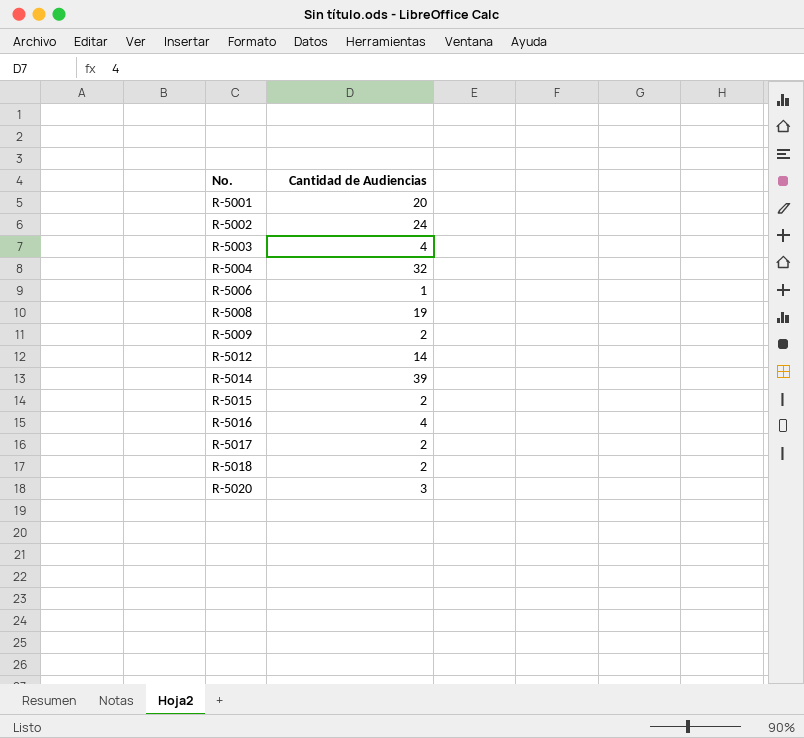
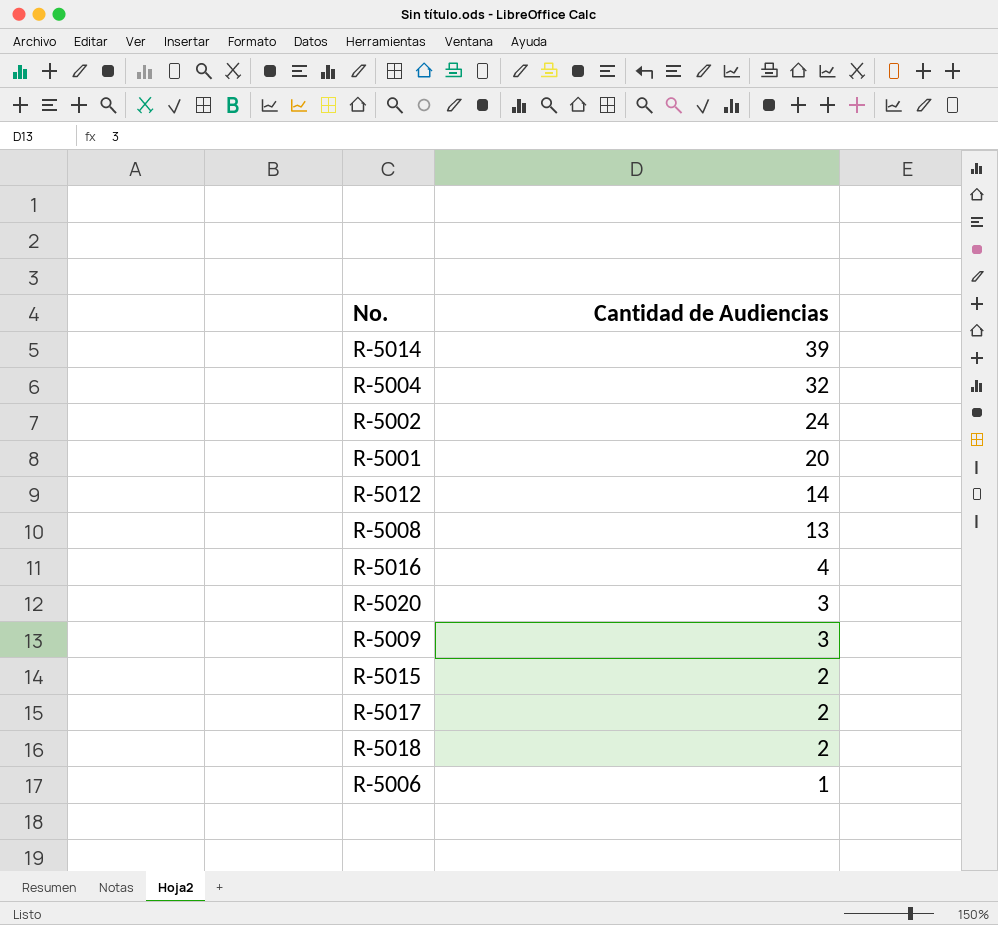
row order: No. ascending -> Cantidad de Audiencias descending
row R-5003: 4 -> none
R-5008 | Cantidad de Audiencias: 19 -> 13
R-5009 | Cantidad de Audiencias: 2 -> 3

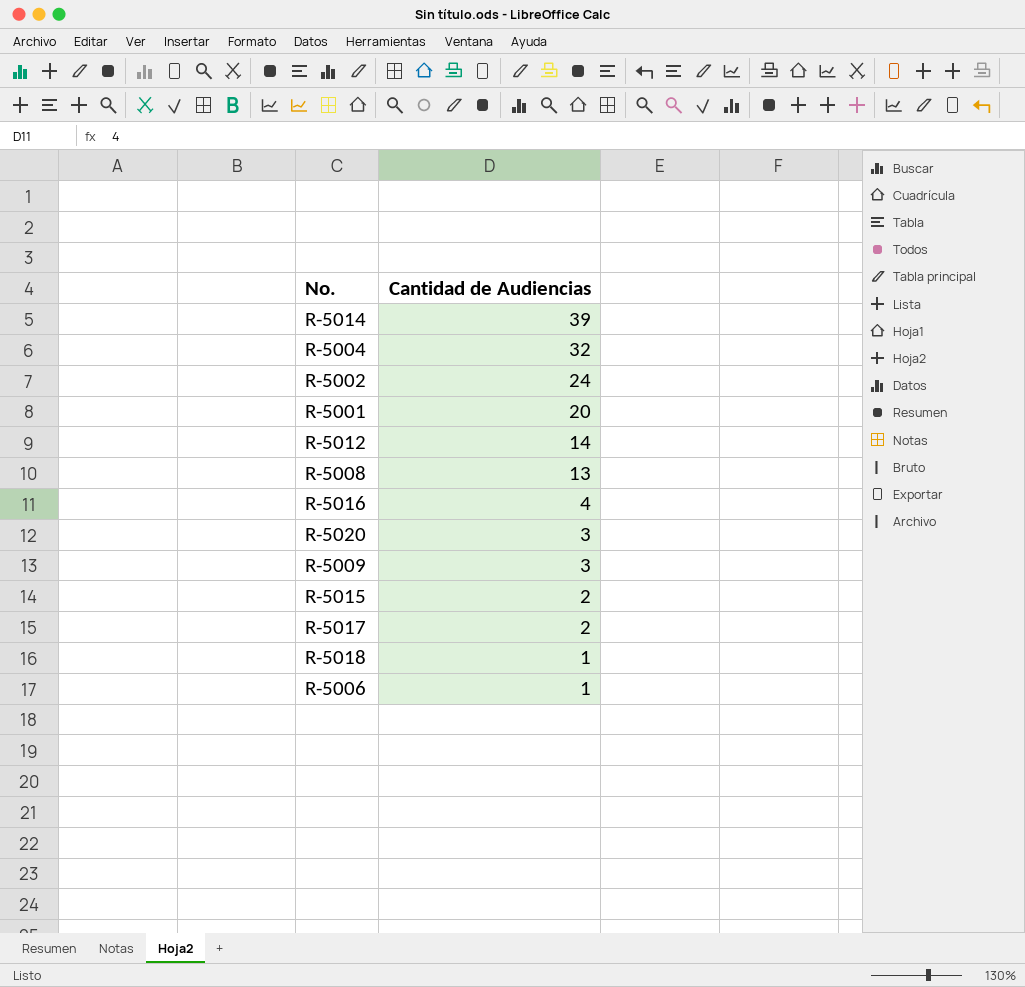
R-5018 | Cantidad de Audiencias: 2 -> 1

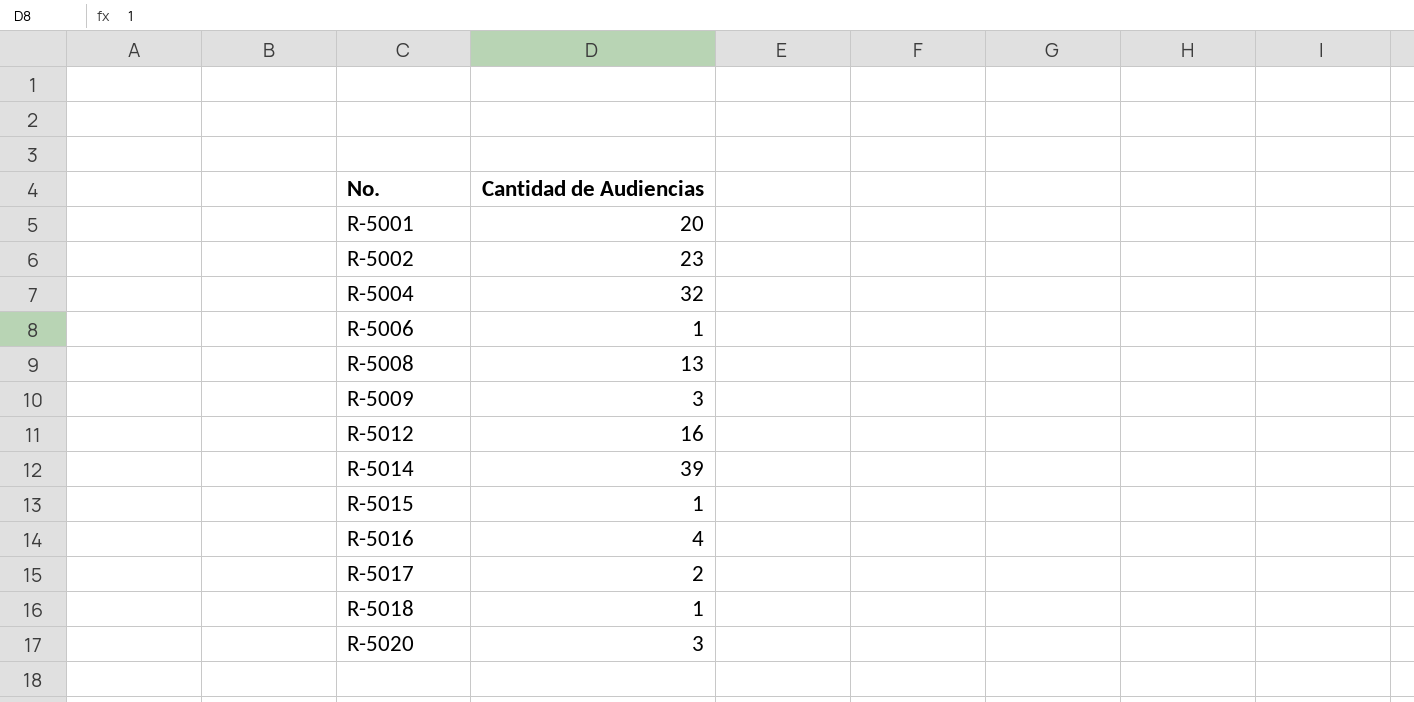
row order: Cantidad de Audiencias descending -> No. ascending
R-5002 | Cantidad de Audiencias: 24 -> 23
R-5012 | Cantidad de Audiencias: 14 -> 16
R-5015 | Cantidad de Audiencias: 2 -> 1

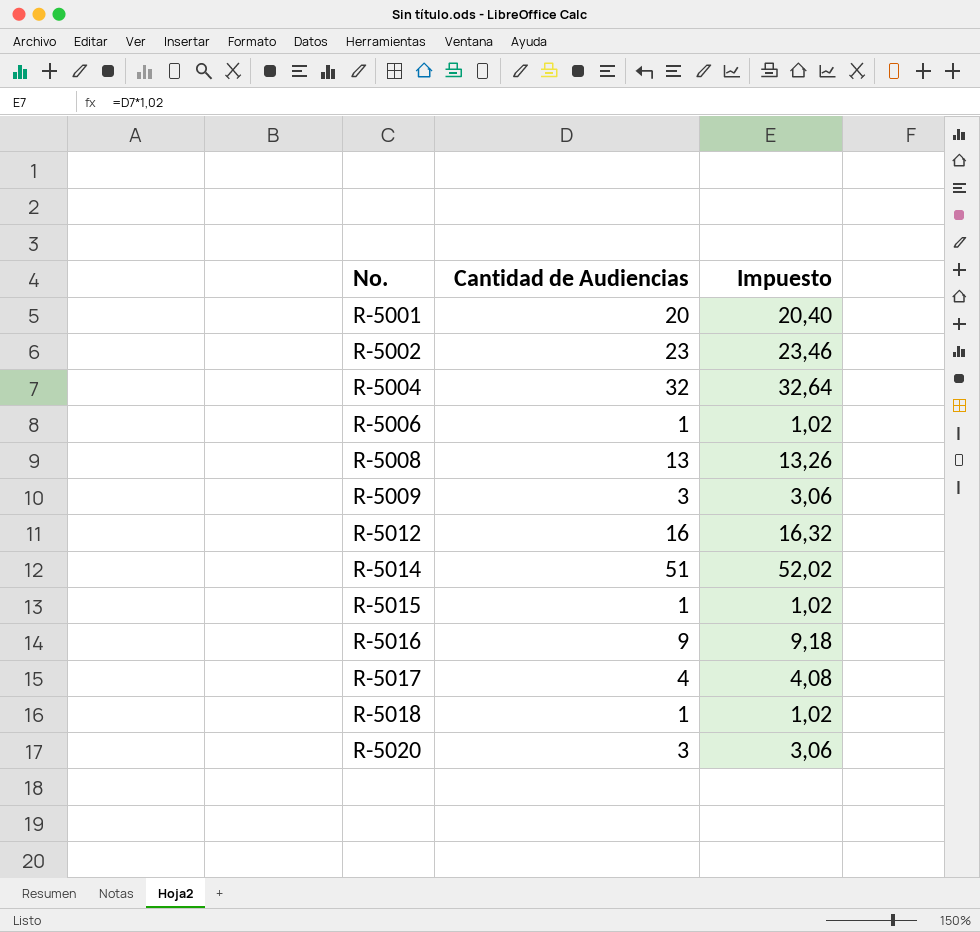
column Impuesto | formula: none -> [Cantidad de Audiencias] * 1,02
R-5014 | Cantidad de Audiencias: 39 -> 51
R-5016 | Cantidad de Audiencias: 4 -> 9
R-5017 | Cantidad de Audiencias: 2 -> 4

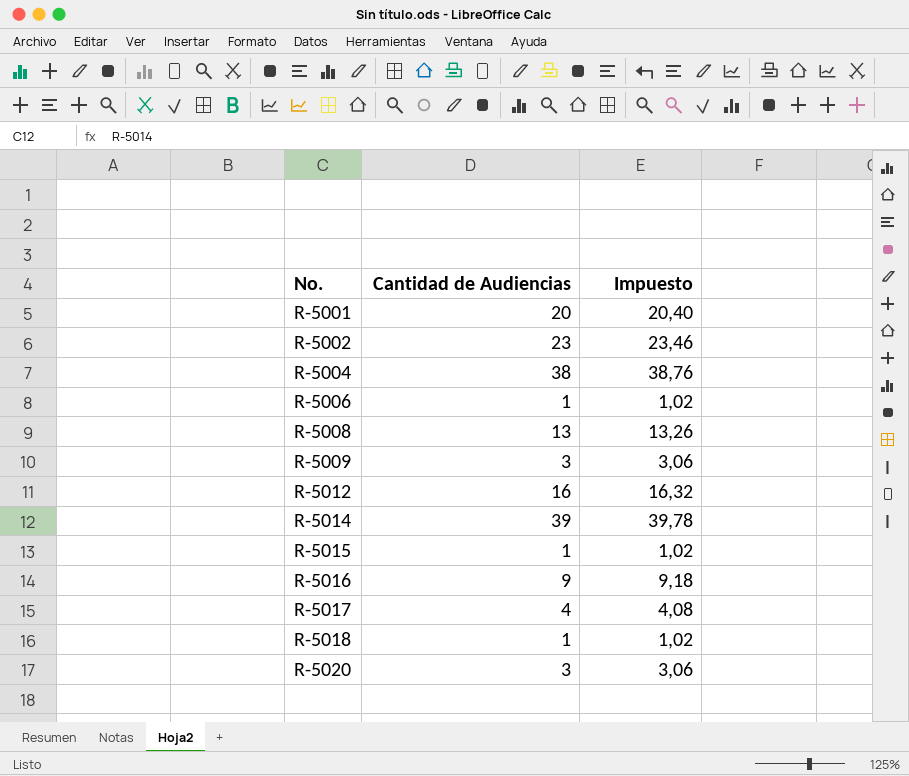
R-5004 | Cantidad de Audiencias: 32 -> 38
R-5004 | Impuesto: 32,64 -> 38,76
R-5014 | Cantidad de Audiencias: 51 -> 39
R-5014 | Impuesto: 52,02 -> 39,78

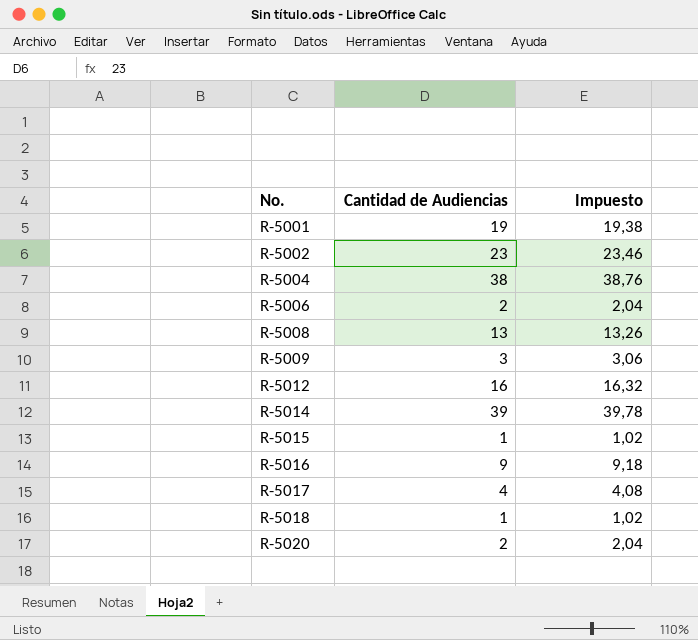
R-5001 | Cantidad de Audiencias: 20 -> 19
R-5001 | Impuesto: 20,40 -> 19,38
R-5006 | Cantidad de Audiencias: 1 -> 2
R-5006 | Impuesto: 1,02 -> 2,04
R-5020 | Cantidad de Audiencias: 3 -> 2
R-5020 | Impuesto: 3,06 -> 2,04

